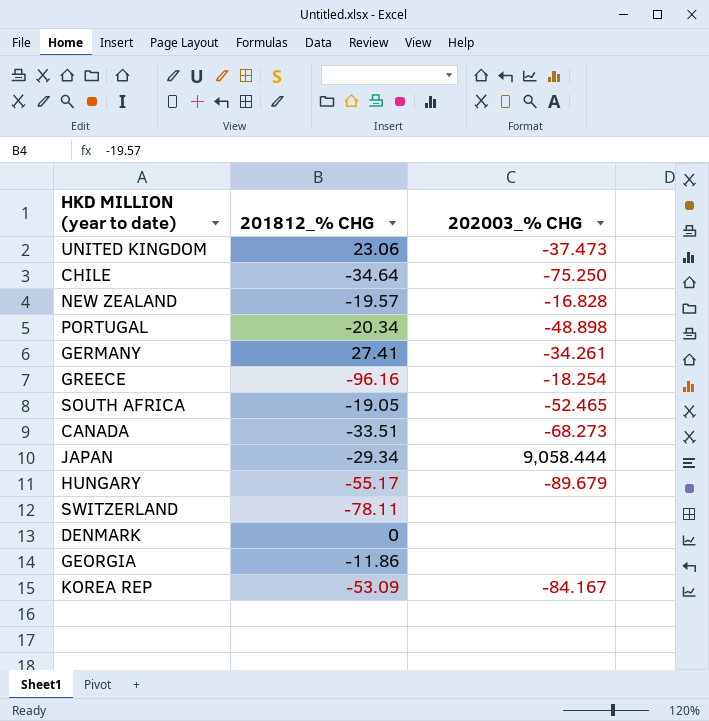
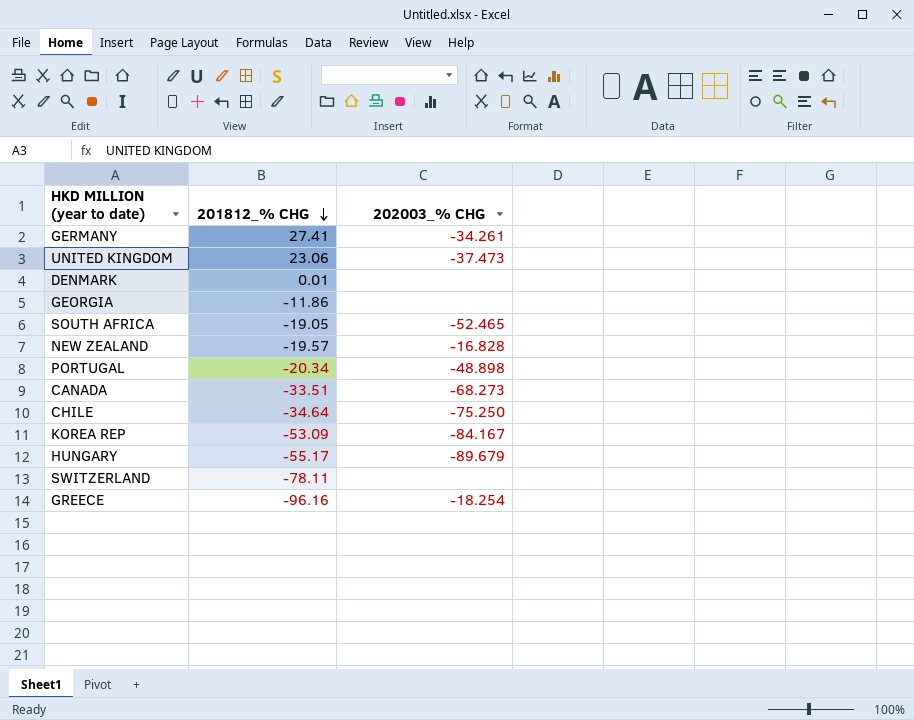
row order: none -> 201812_% CHG descending
row JAPAN: -29.34 | 9,058.444 -> none
DENMARK | 201812_% CHG: 0 -> 0.01

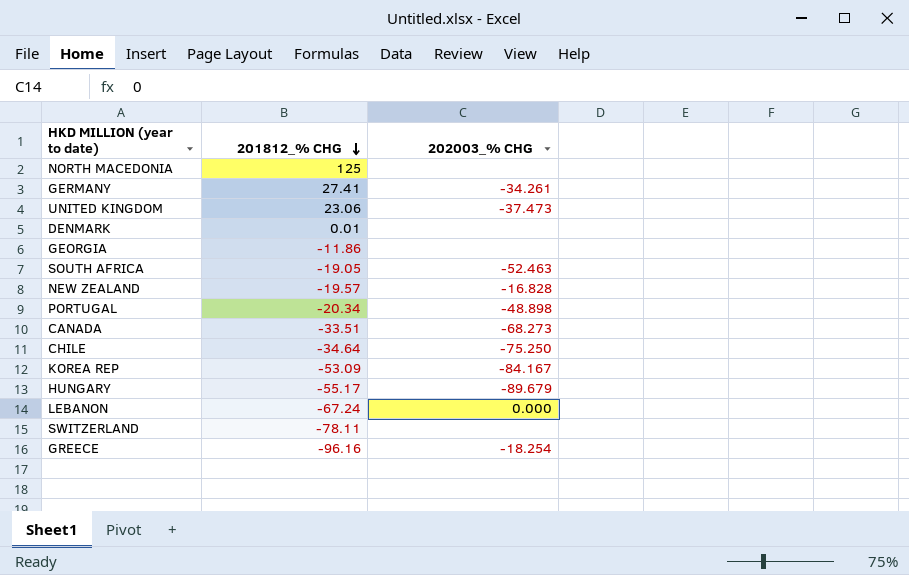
row NORTH MACEDONIA: none -> 125 | none
SOUTH AFRICA | 202003_% CHG: -52.465 -> -52.463
row LEBANON: none -> -67.24 | 0.000

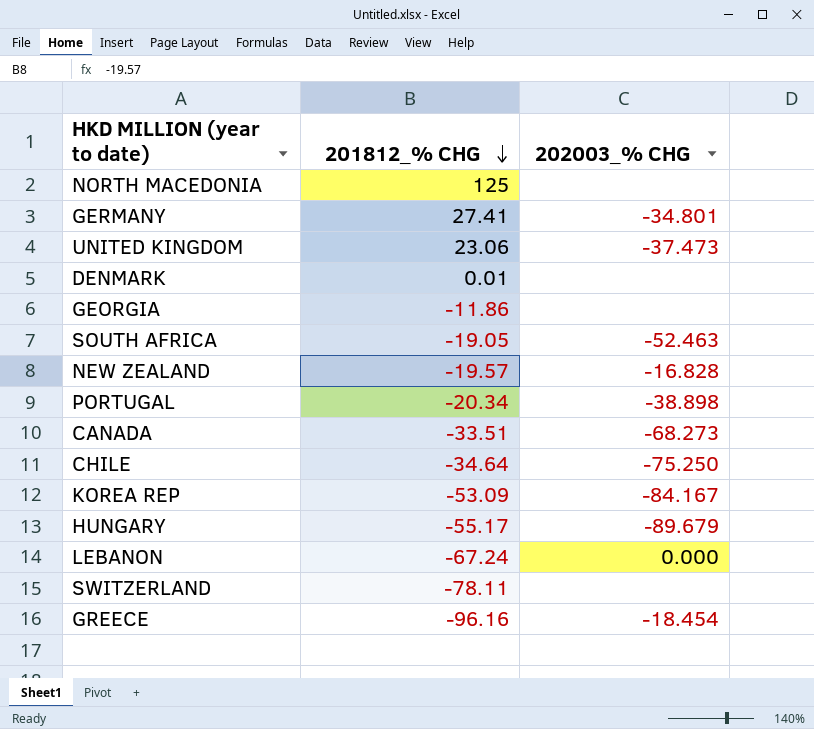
GERMANY | 202003_% CHG: -34.261 -> -34.801
PORTUGAL | 202003_% CHG: -48.898 -> -38.898
GREECE | 202003_% CHG: -18.254 -> -18.454

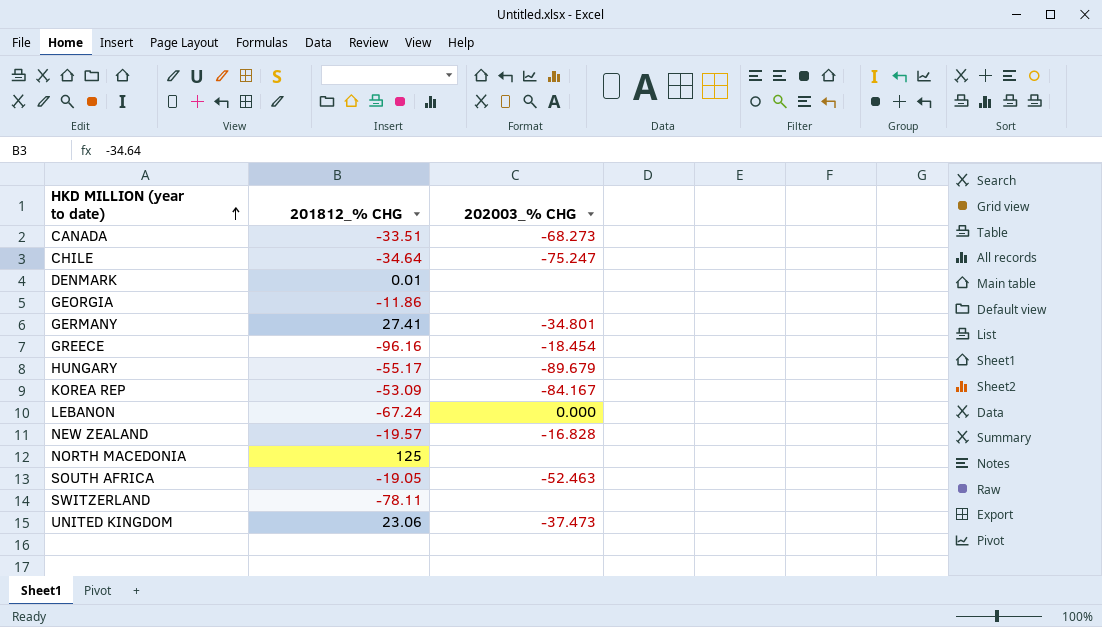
row order: 201812_% CHG descending -> HKD MILLION (year to date) ascending
row PORTUGAL: -20.34 | -38.898 -> none
CHILE | 202003_% CHG: -75.250 -> -75.247

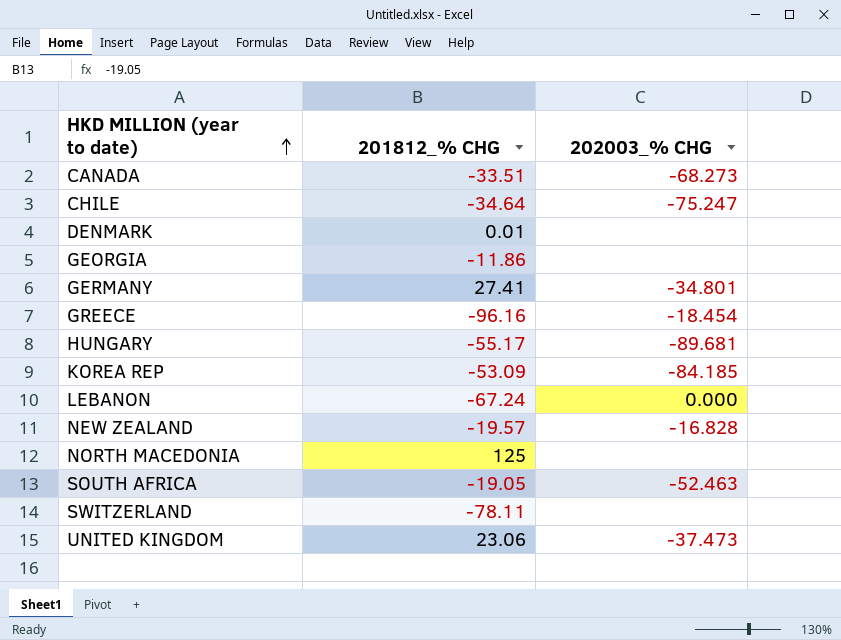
HUNGARY | 202003_% CHG: -89.679 -> -89.681
KOREA REP | 202003_% CHG: -84.167 -> -84.185

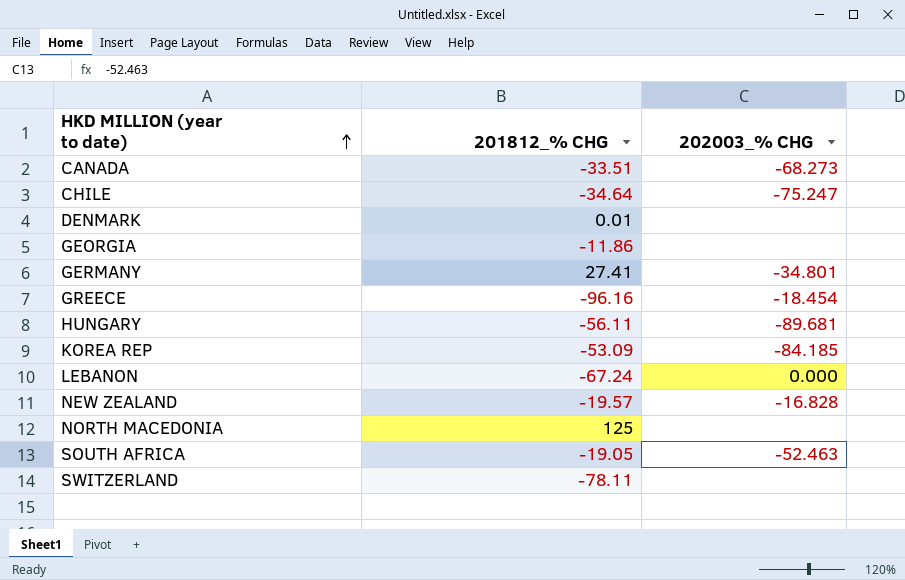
row UNITED KINGDOM: 23.06 | -37.473 -> none
HUNGARY | 201812_% CHG: -55.17 -> -56.11

